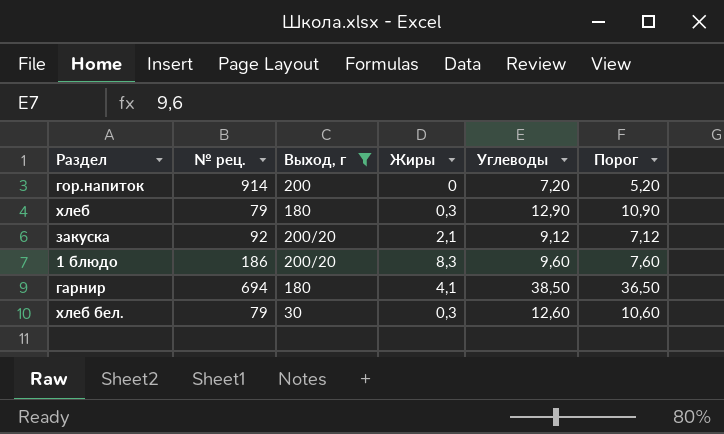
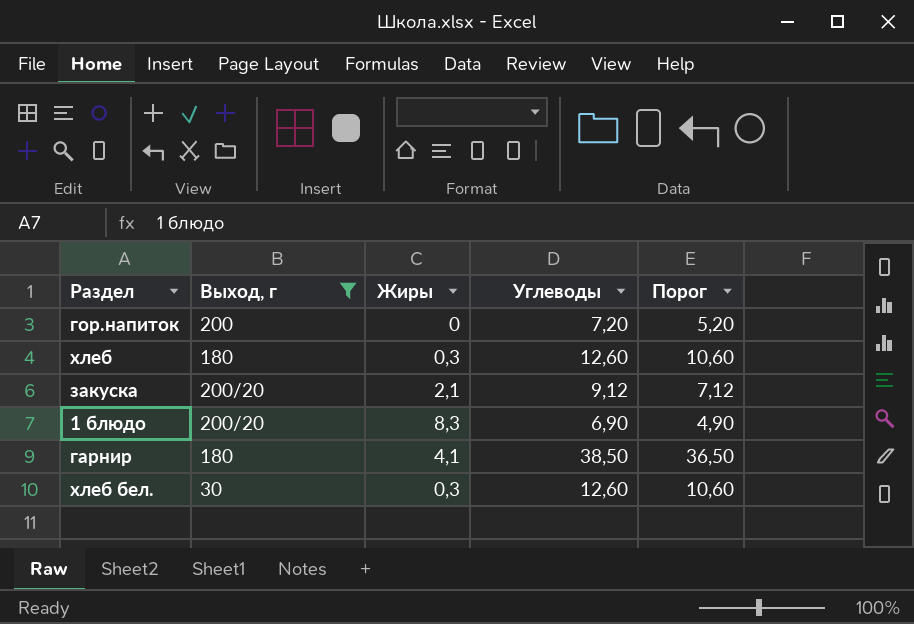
column № рец. | position: 2 -> none
хлеб | Углеводы: 12,90 -> 12,60
хлеб | Порог: 10,90 -> 10,60
1 блюдо | Углеводы: 9,60 -> 6,90
1 блюдо | Порог: 7,60 -> 4,90

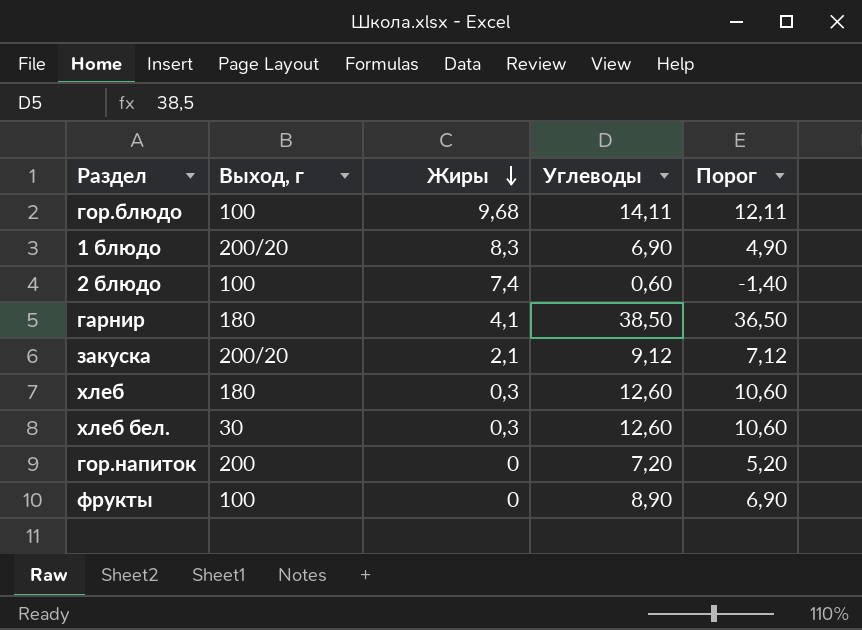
filter: Выход, г != 100 -> none
row order: none -> Жиры descending

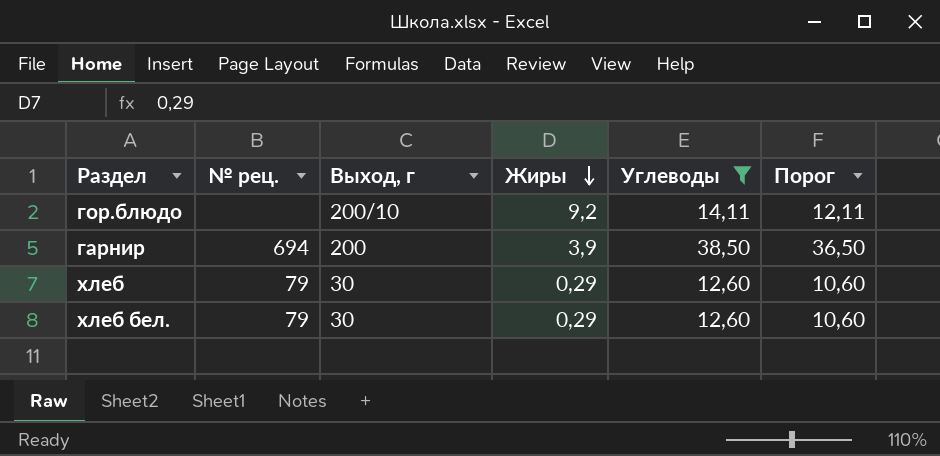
filter: none -> Углеводы >= 12,60
column № рец. | position: none -> 2
гор.блюдо | Выход, г: 100 -> 200/10
гор.блюдо | Жиры: 9,68 -> 9,2
гарнир | Выход, г: 180 -> 200
гарнир | Жиры: 4,1 -> 3,9
хлеб | Выход, г: 180 -> 30
хлеб | Жиры: 0,3 -> 0,29
хлеб бел. | Жиры: 0,3 -> 0,29

